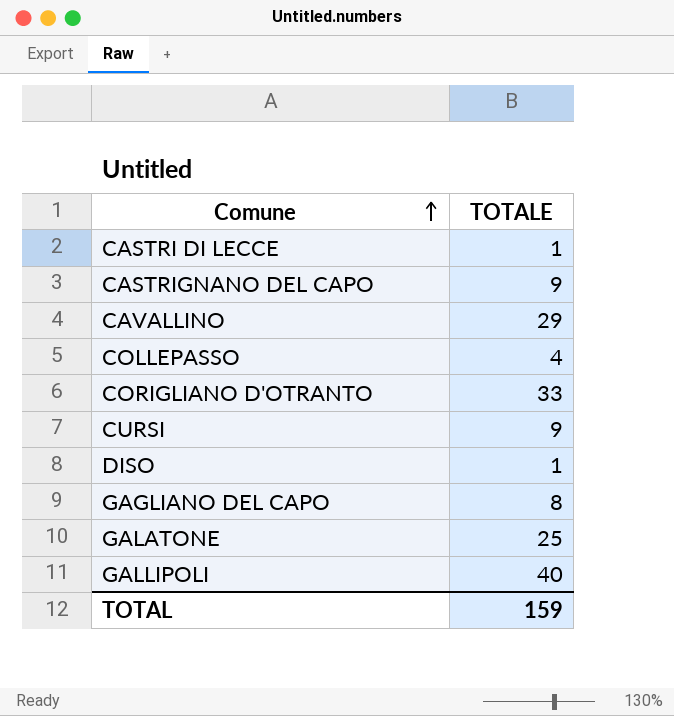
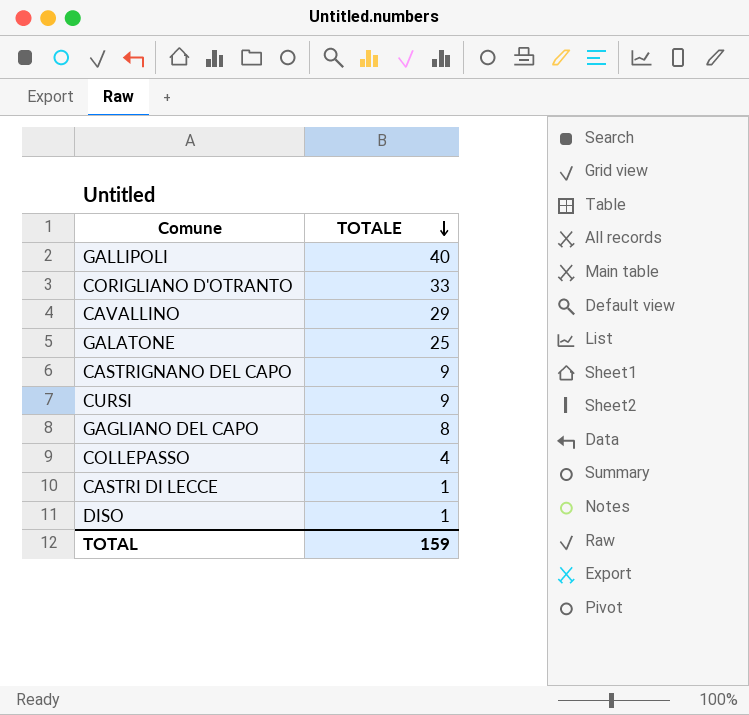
row order: Comune ascending -> TOTALE descending

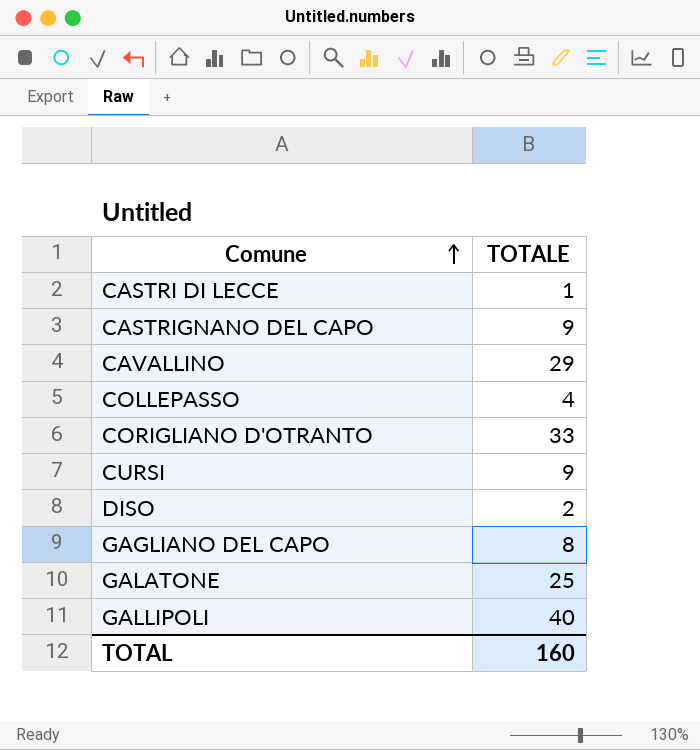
row order: TOTALE descending -> Comune ascending
DISO | TOTALE: 1 -> 2
TOTAL | TOTALE: 159 -> 160

